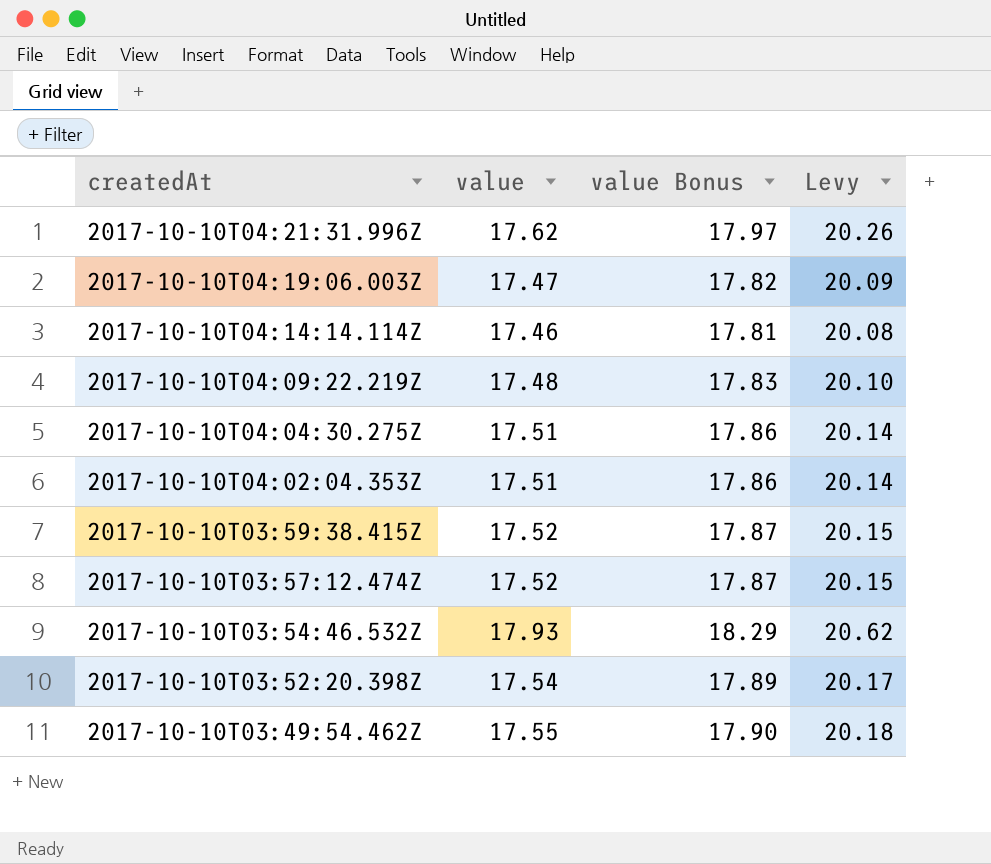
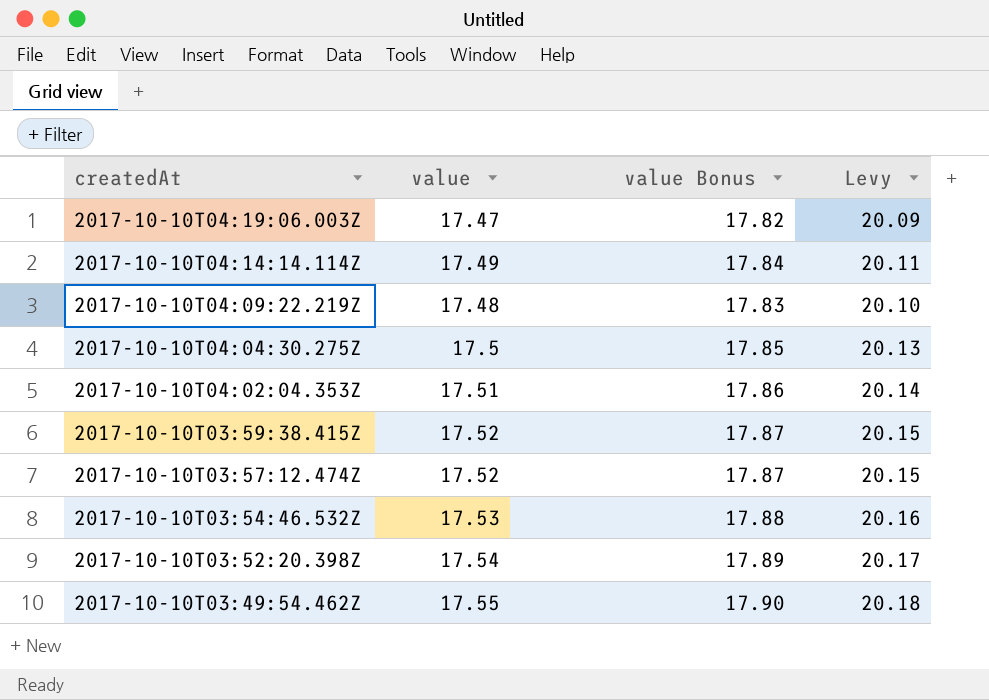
row 2017-10-10T04:21:31.996Z: 17.62 | 17.97 | 20.26 -> none
2017-10-10T04:14:14.114Z | value: 17.46 -> 17.49
2017-10-10T04:14:14.114Z | value Bonus: 17.81 -> 17.84
2017-10-10T04:14:14.114Z | Levy: 20.08 -> 20.11
2017-10-10T04:04:30.275Z | value: 17.51 -> 17.5
2017-10-10T04:04:30.275Z | value Bonus: 17.86 -> 17.85
2017-10-10T04:04:30.275Z | Levy: 20.14 -> 20.13
2017-10-10T03:54:46.532Z | value: 17.93 -> 17.53
2017-10-10T03:54:46.532Z | value Bonus: 18.29 -> 17.88
2017-10-10T03:54:46.532Z | Levy: 20.62 -> 20.16

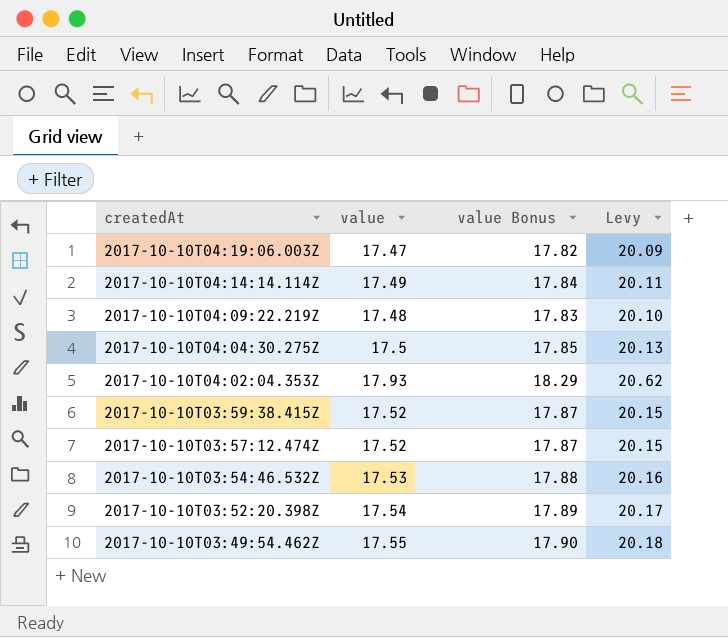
2017-10-10T04:02:04.353Z | value: 17.51 -> 17.93
2017-10-10T04:02:04.353Z | value Bonus: 17.86 -> 18.29
2017-10-10T04:02:04.353Z | Levy: 20.14 -> 20.62

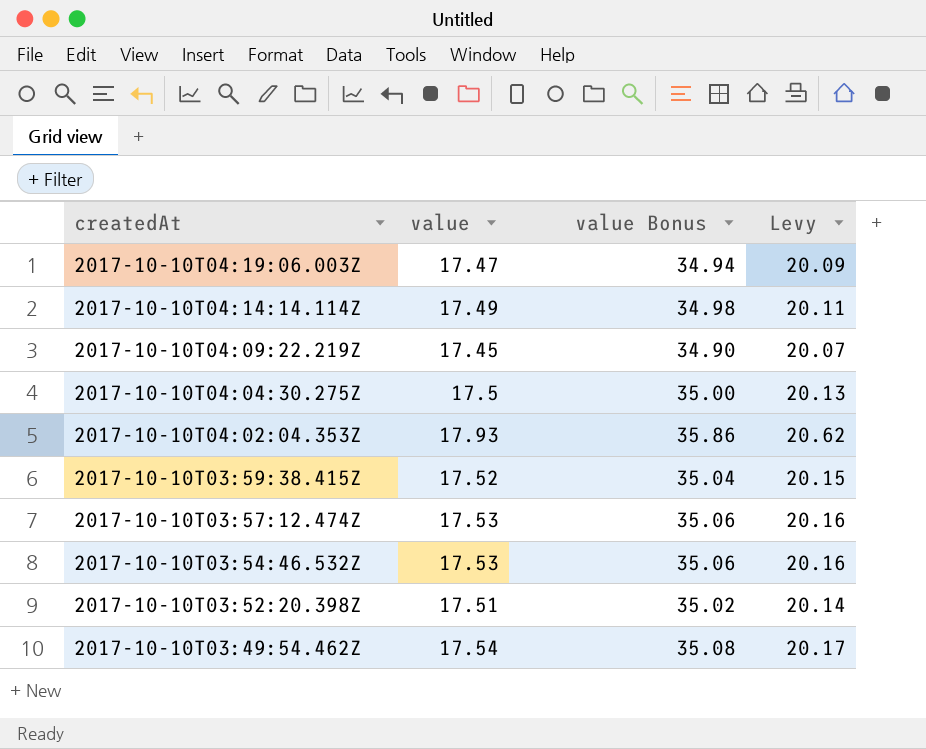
column value Bonus | formula: [value] * 1.02 -> [value] * 2
2017-10-10T04:09:22.219Z | value: 17.48 -> 17.45
2017-10-10T04:09:22.219Z | Levy: 20.10 -> 20.07
2017-10-10T03:57:12.474Z | value: 17.52 -> 17.53
2017-10-10T03:57:12.474Z | Levy: 20.15 -> 20.16
2017-10-10T03:52:20.398Z | value: 17.54 -> 17.51
2017-10-10T03:52:20.398Z | Levy: 20.17 -> 20.14
2017-10-10T03:49:54.462Z | value: 17.55 -> 17.54
2017-10-10T03:49:54.462Z | Levy: 20.18 -> 20.17

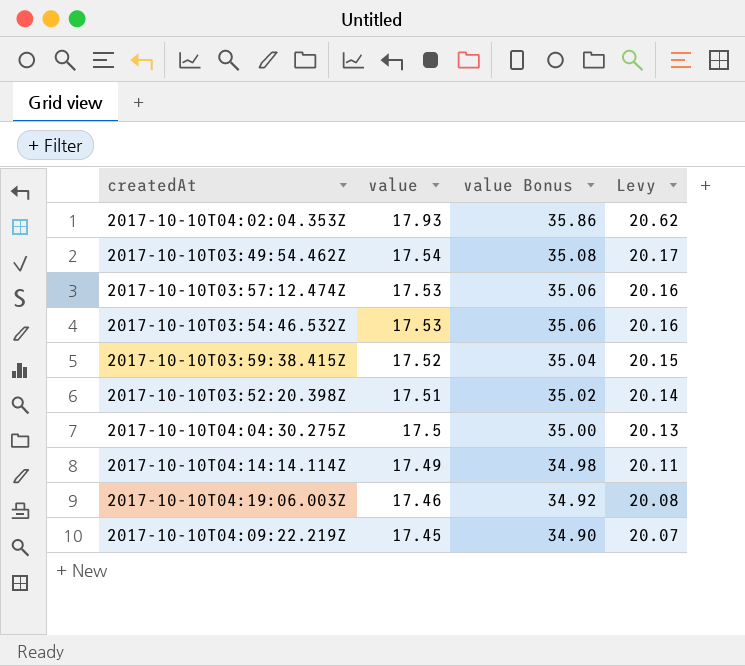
row order: createdAt descending -> value descending
2017-10-10T04:19:06.003Z | value: 17.47 -> 17.46
2017-10-10T04:19:06.003Z | value Bonus: 34.94 -> 34.92
2017-10-10T04:19:06.003Z | Levy: 20.09 -> 20.08

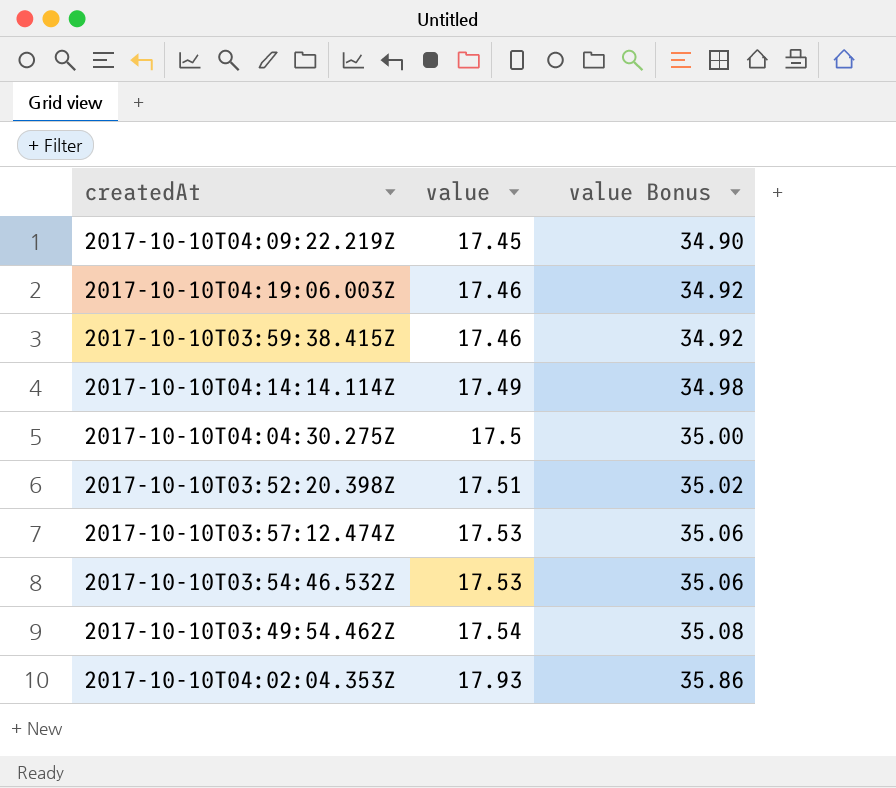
row order: value descending -> value ascending
column Levy | formula: [value] * 1.15 -> none
2017-10-10T03:59:38.415Z | value: 17.52 -> 17.46
2017-10-10T03:59:38.415Z | value Bonus: 35.04 -> 34.92

